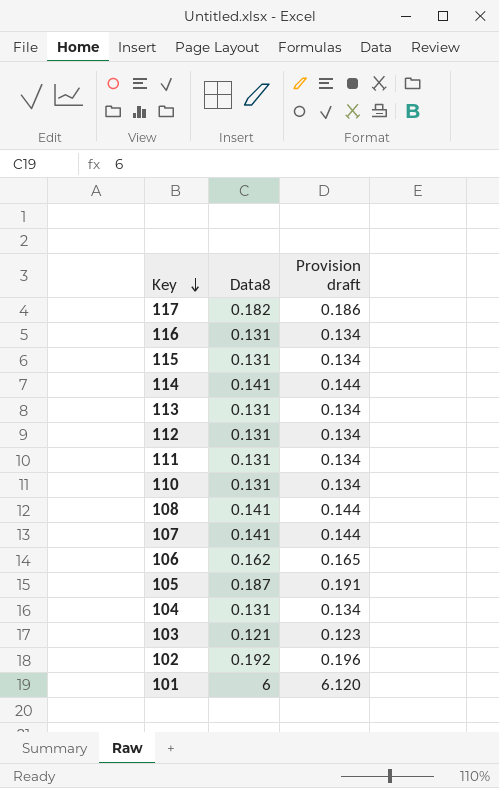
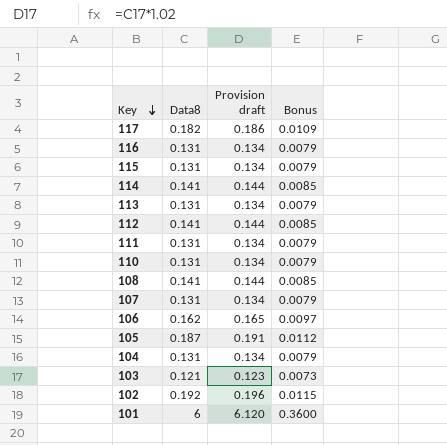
column Bonus | formula: none -> [Data8] * 0.06
112 | Data8: 0.131 -> 0.141
112 | Provision draft: 0.134 -> 0.144
107 | Data8: 0.141 -> 0.131
107 | Provision draft: 0.144 -> 0.134

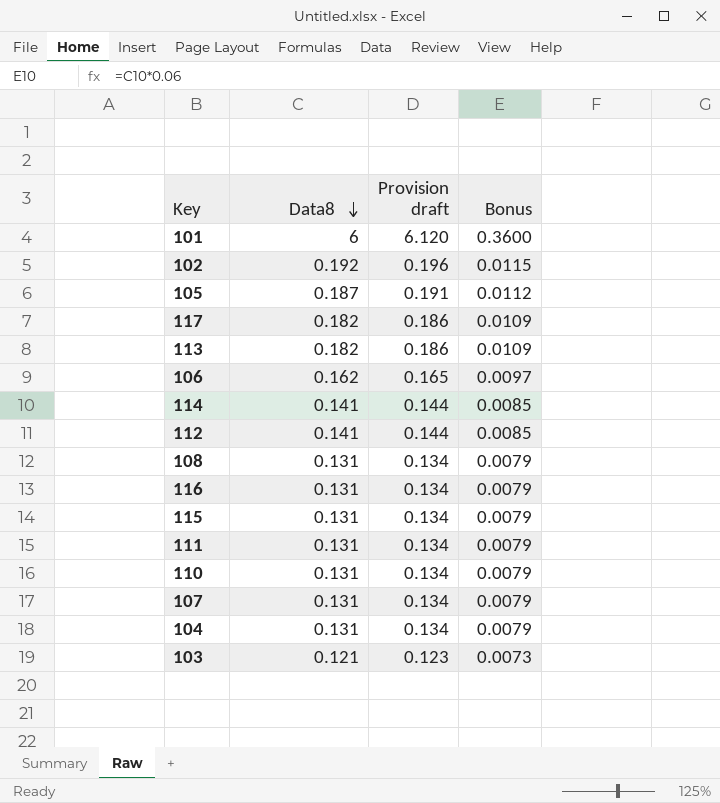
row order: Key descending -> Data8 descending
113 | Data8: 0.131 -> 0.182
113 | Provision draft: 0.134 -> 0.186
113 | Bonus: 0.0079 -> 0.0109
108 | Data8: 0.141 -> 0.131
108 | Provision draft: 0.144 -> 0.134
108 | Bonus: 0.0085 -> 0.0079

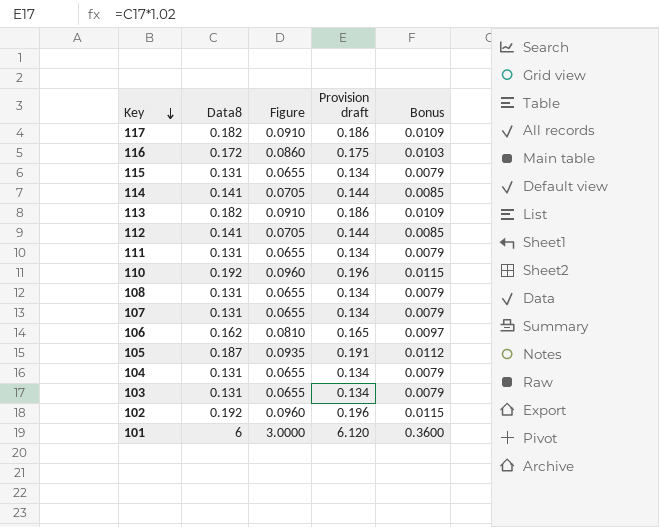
row order: Data8 descending -> Key descending
column Figure | formula: none -> [Data8] * 0.5
116 | Data8: 0.131 -> 0.172
116 | Provision draft: 0.134 -> 0.175
116 | Bonus: 0.0079 -> 0.0103
110 | Data8: 0.131 -> 0.192
110 | Provision draft: 0.134 -> 0.196
110 | Bonus: 0.0079 -> 0.0115
103 | Data8: 0.121 -> 0.131
103 | Provision draft: 0.123 -> 0.134
103 | Bonus: 0.0073 -> 0.0079

